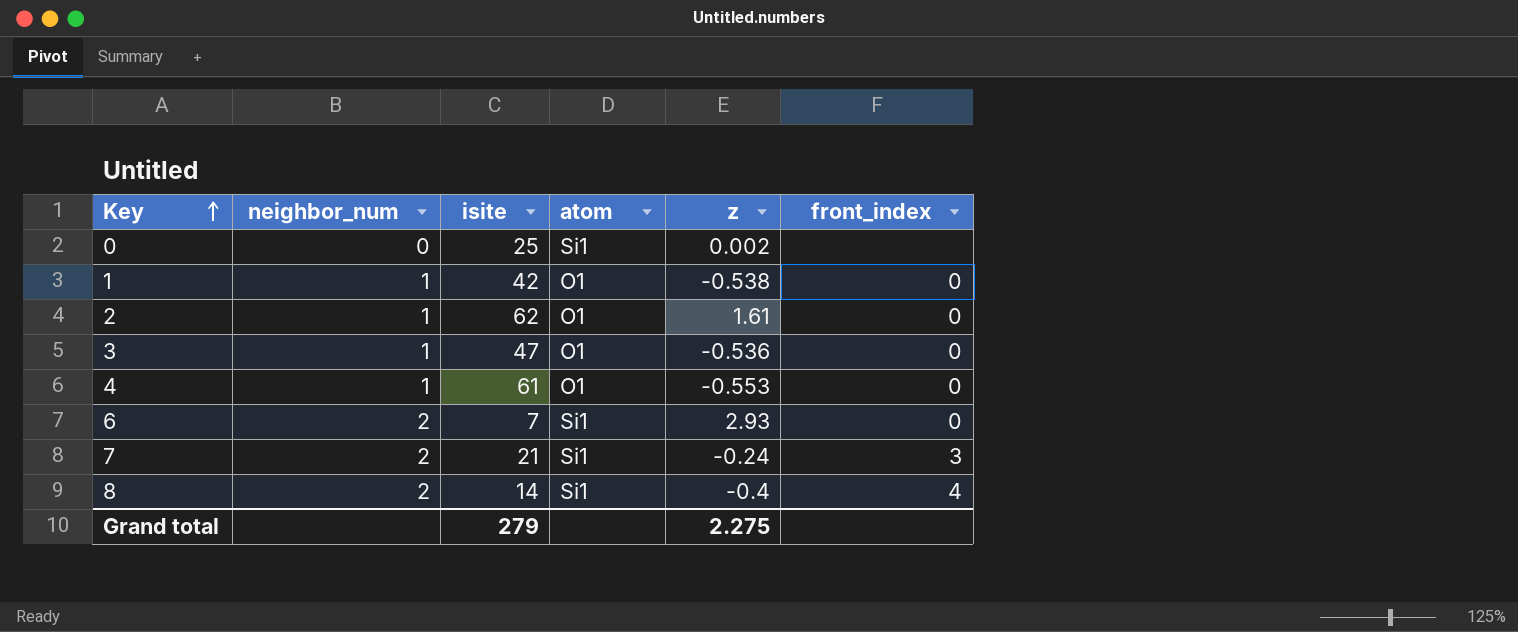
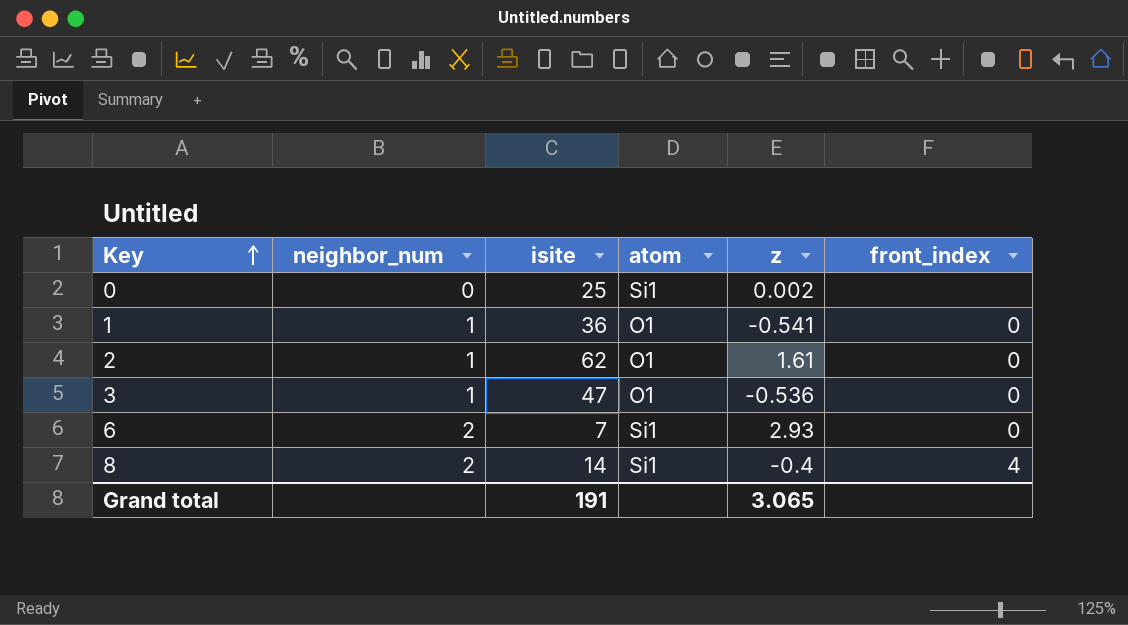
row 4: 1 | 61 | O1 | -0.553 | 0 -> none
row 7: 2 | 21 | Si1 | -0.24 | 3 -> none
1 | isite: 42 -> 36
1 | z: -0.538 -> -0.541
Grand total | isite: 279 -> 191
Grand total | z: 2.275 -> 3.065

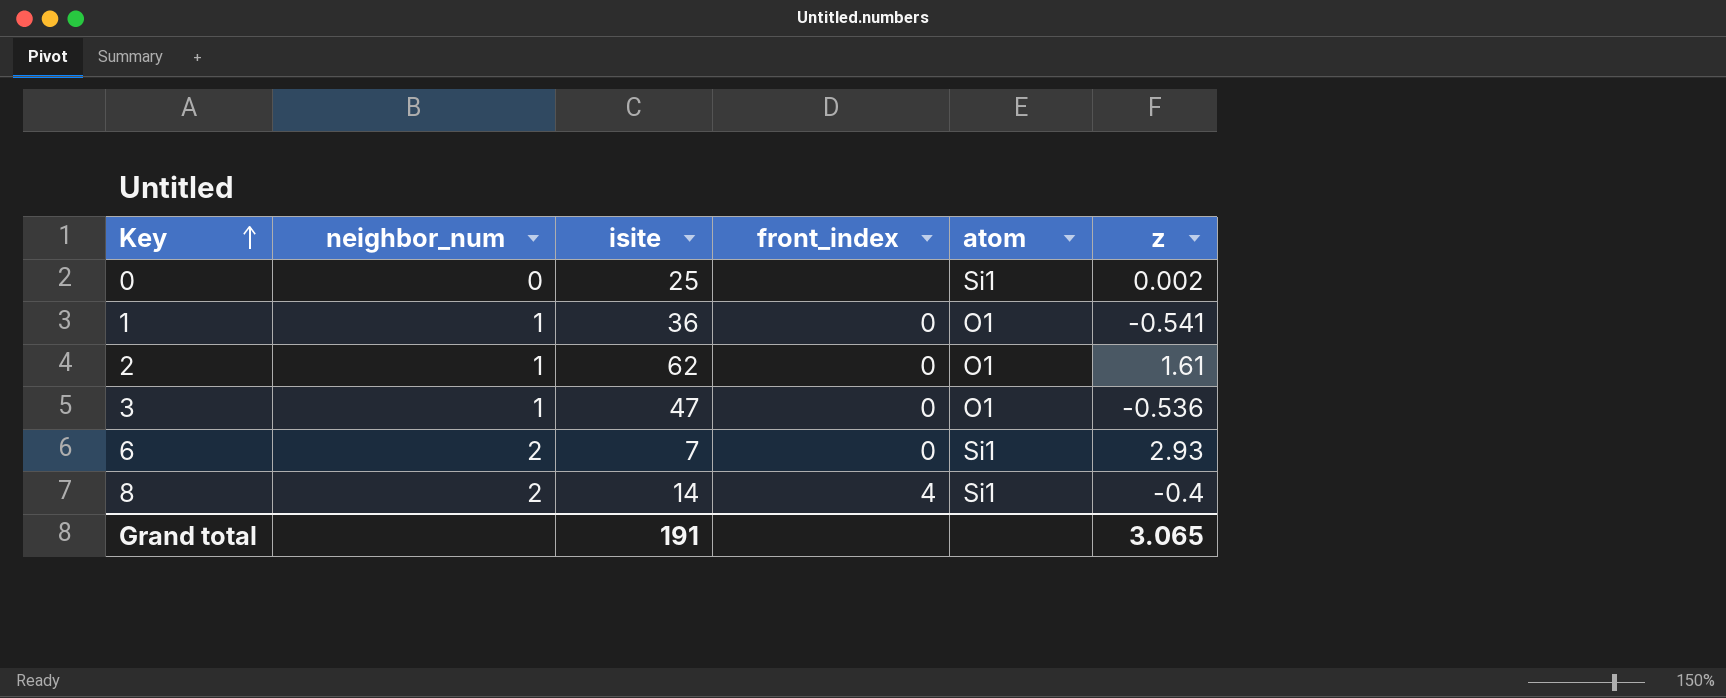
column front_index | position: 6 -> 4

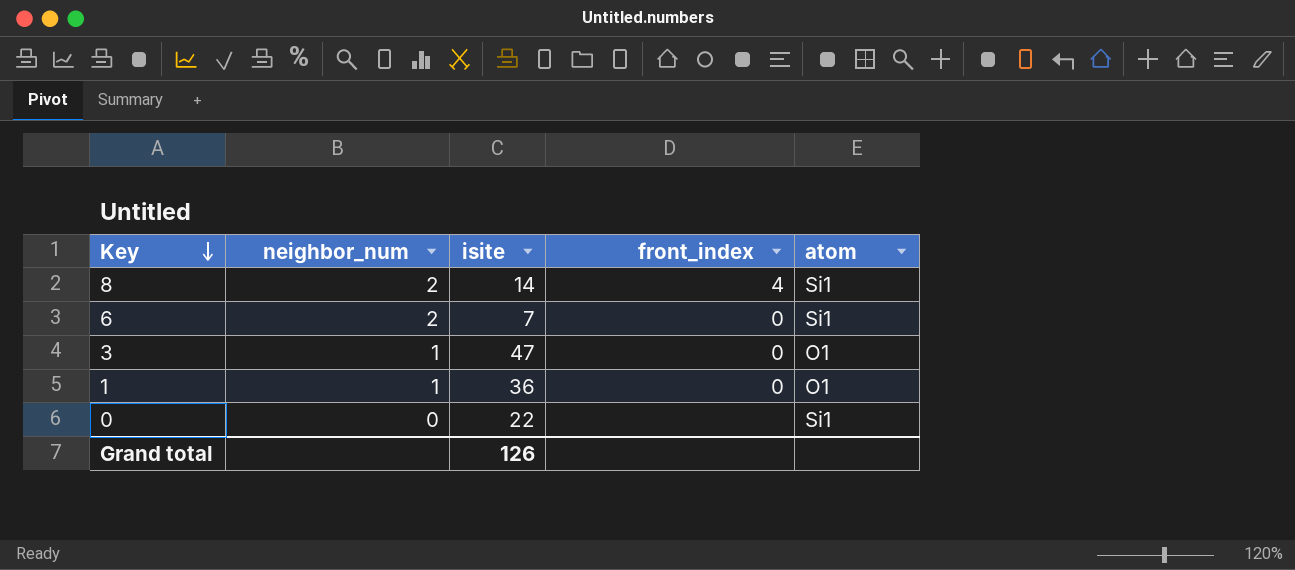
row order: Key ascending -> Key descending
column z | position: 6 -> none
row 2: 1 | 62 | 0 | O1 | 1.61 -> none
0 | isite: 25 -> 22
Grand total | isite: 191 -> 126

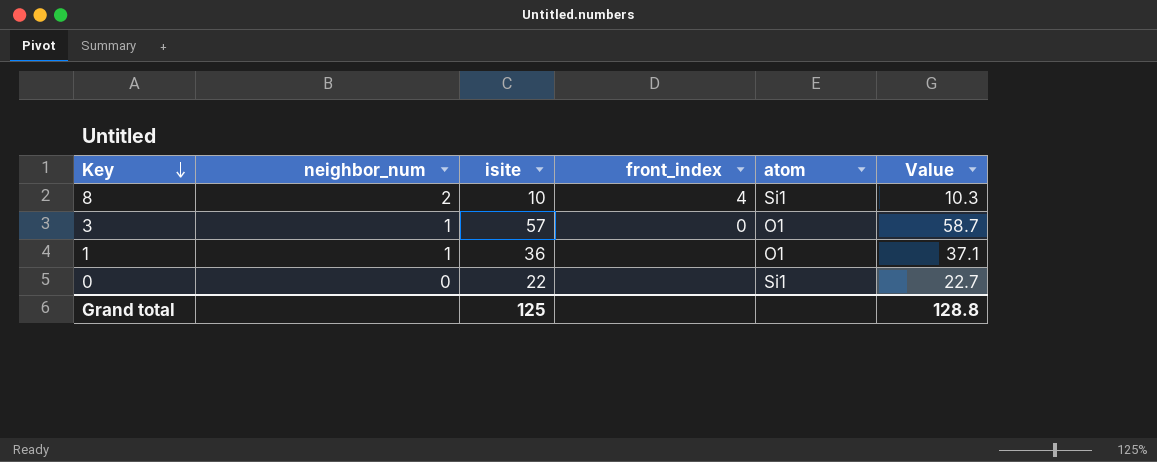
column Value | formula: none -> [isite] * 1.03
row 6: 2 | 7 | 0 | Si1 -> none
8 | isite: 14 -> 10
3 | isite: 47 -> 57
1 | front_index: 0 -> none
Grand total | isite: 126 -> 125

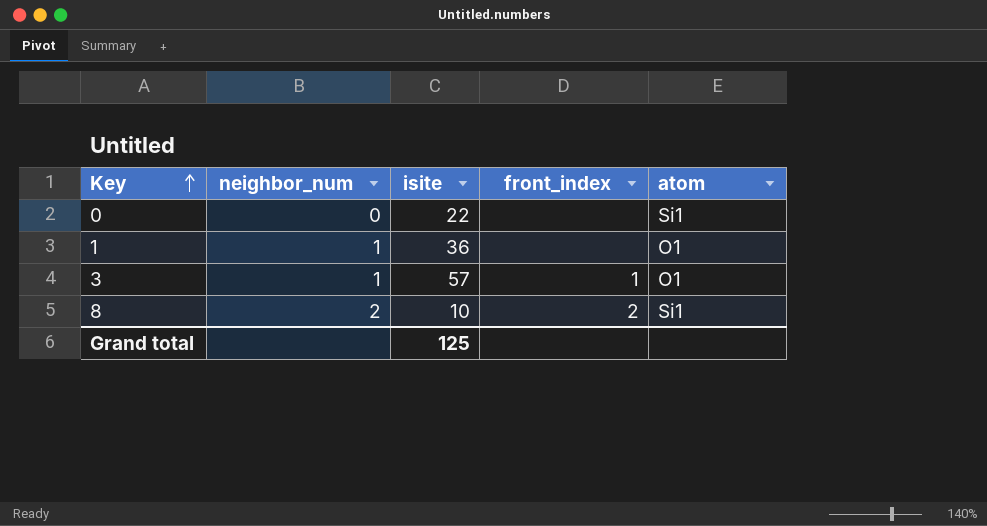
row order: Key descending -> Key ascending
column Value | formula: [isite] * 1.03 -> none
3 | front_index: 0 -> 1
8 | front_index: 4 -> 2

